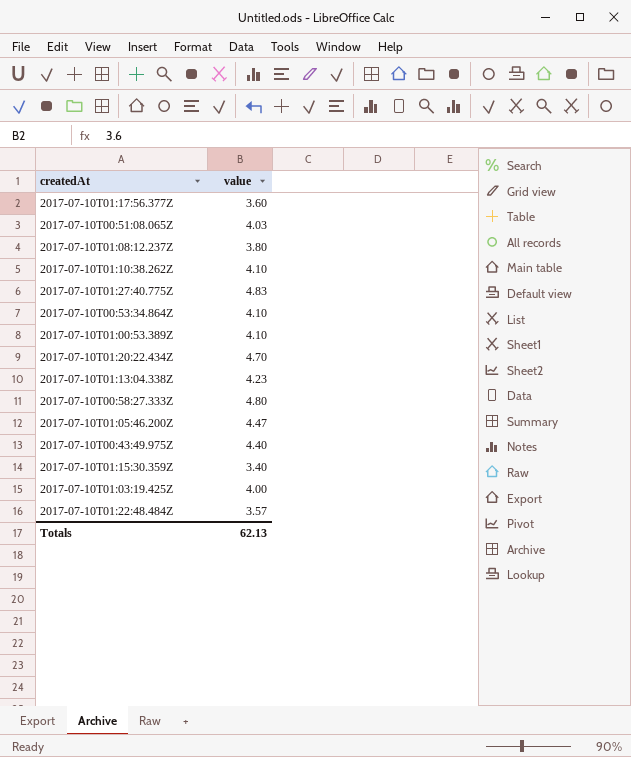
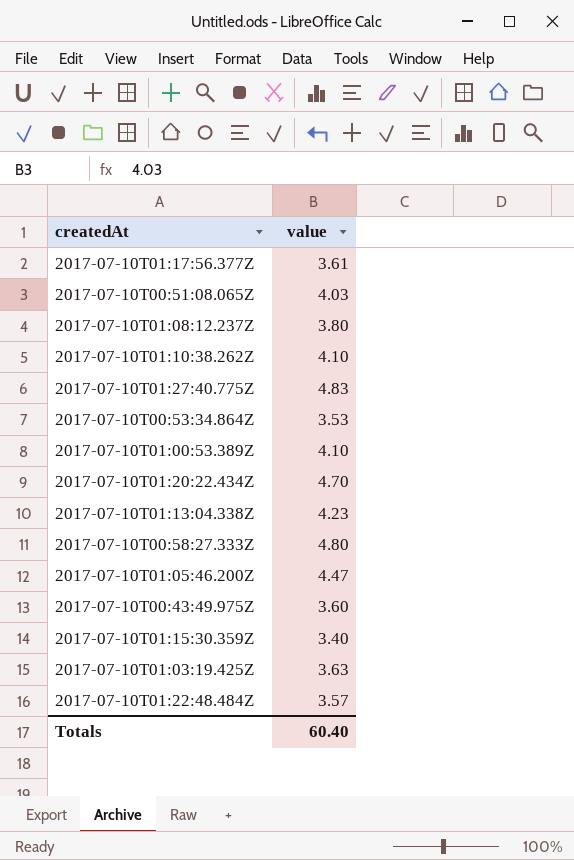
2017-07-10T01:17:56.377Z | value: 3.60 -> 3.61
2017-07-10T00:53:34.864Z | value: 4.10 -> 3.53
2017-07-10T00:43:49.975Z | value: 4.40 -> 3.60
2017-07-10T01:03:19.425Z | value: 4.00 -> 3.63
Totals | value: 62.13 -> 60.40

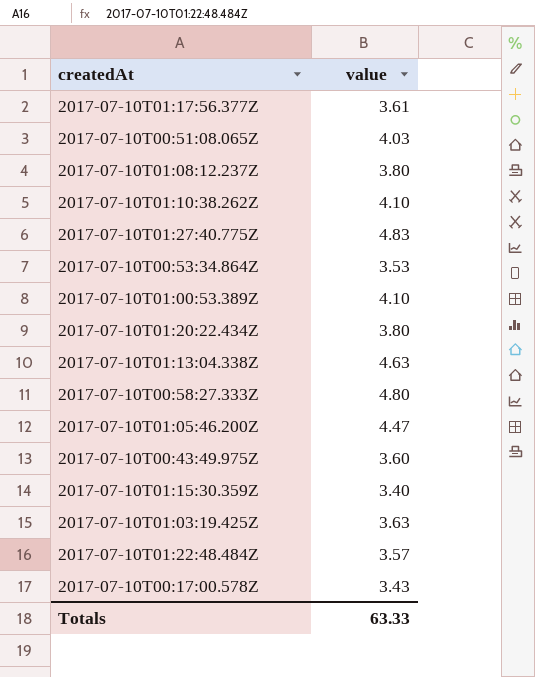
2017-07-10T01:20:22.434Z | value: 4.70 -> 3.80
2017-07-10T01:13:04.338Z | value: 4.23 -> 4.63
row 2017-07-10T00:17:00.578Z: none -> 3.43
Totals | value: 60.40 -> 63.33

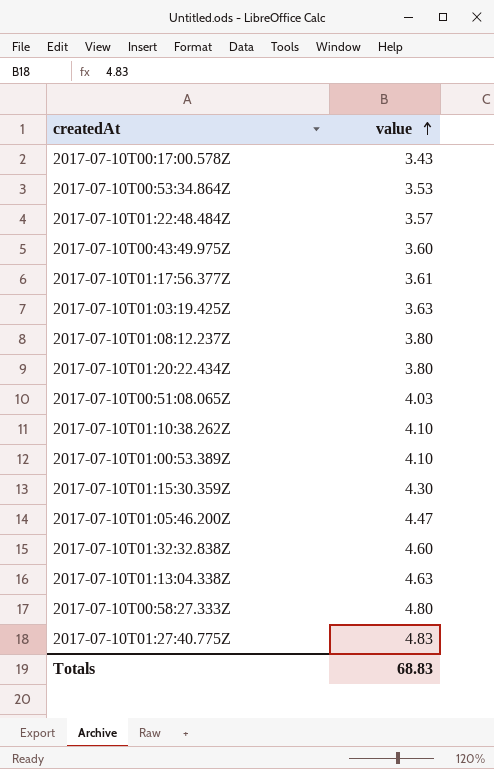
row order: none -> value ascending
2017-07-10T01:15:30.359Z | value: 3.40 -> 4.30
row 2017-07-10T01:32:32.838Z: none -> 4.60
Totals | value: 63.33 -> 68.83

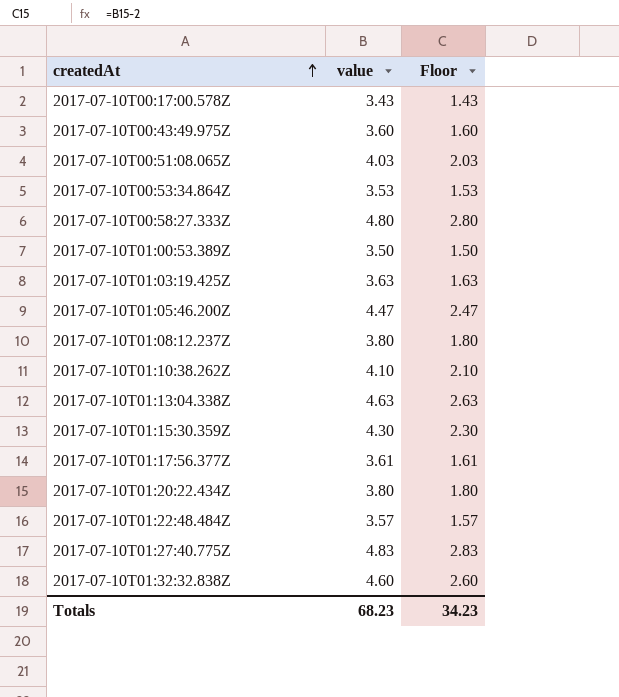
row order: value ascending -> createdAt ascending
column Floor | formula: none -> [value] - 2
2017-07-10T01:00:53.389Z | value: 4.10 -> 3.50
Totals | value: 68.83 -> 68.23

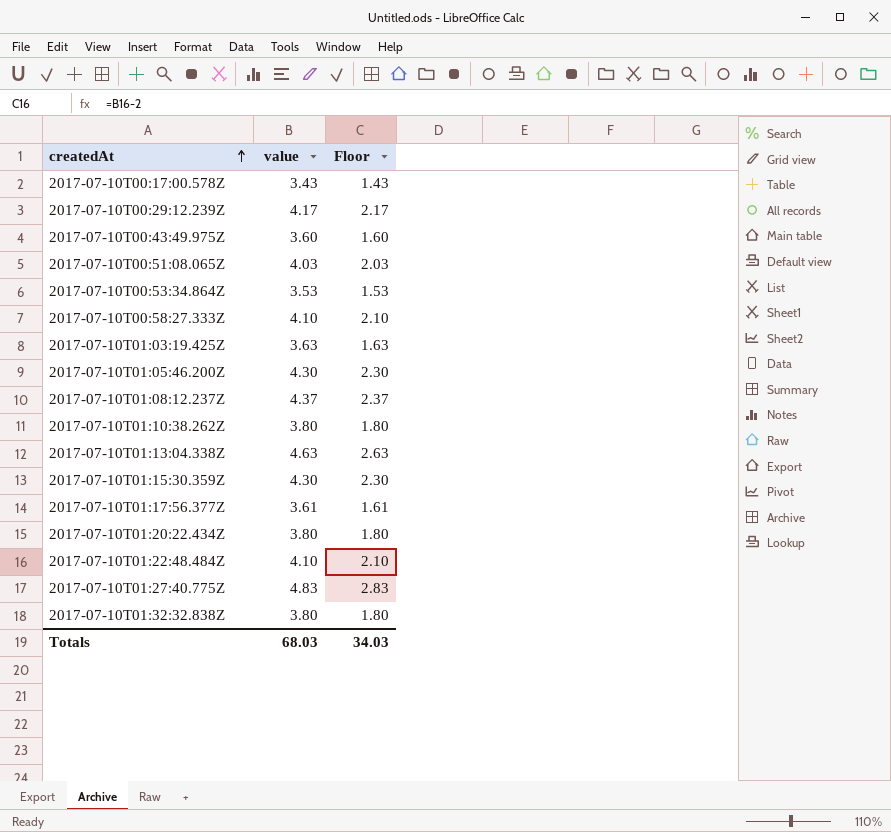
row 2017-07-10T01:00:53.389Z: 3.50 | 1.50 -> none
row 2017-07-10T00:29:12.239Z: none -> 4.17 | 2.17
2017-07-10T00:58:27.333Z | value: 4.80 -> 4.10
2017-07-10T00:58:27.333Z | Floor: 2.80 -> 2.10
2017-07-10T01:05:46.200Z | value: 4.47 -> 4.30
2017-07-10T01:05:46.200Z | Floor: 2.47 -> 2.30
2017-07-10T01:08:12.237Z | value: 3.80 -> 4.37
2017-07-10T01:08:12.237Z | Floor: 1.80 -> 2.37
2017-07-10T01:10:38.262Z | value: 4.10 -> 3.80
2017-07-10T01:10:38.262Z | Floor: 2.10 -> 1.80
2017-07-10T01:22:48.484Z | value: 3.57 -> 4.10
2017-07-10T01:22:48.484Z | Floor: 1.57 -> 2.10
2017-07-10T01:32:32.838Z | value: 4.60 -> 3.80
2017-07-10T01:32:32.838Z | Floor: 2.60 -> 1.80
Totals | value: 68.23 -> 68.03
Totals | Floor: 34.23 -> 34.03

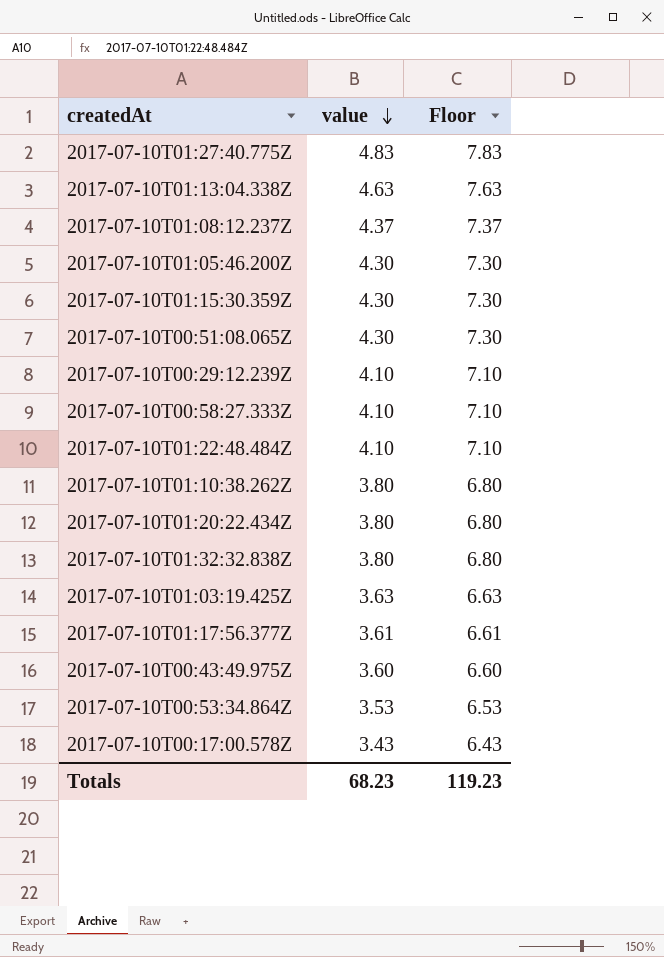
row order: createdAt ascending -> value descending
column Floor | formula: [value] - 2 -> [value] + 3
2017-07-10T00:51:08.065Z | value: 4.03 -> 4.30
2017-07-10T00:29:12.239Z | value: 4.17 -> 4.10
Totals | value: 68.03 -> 68.23
Totals | Floor: 34.03 -> 119.23

